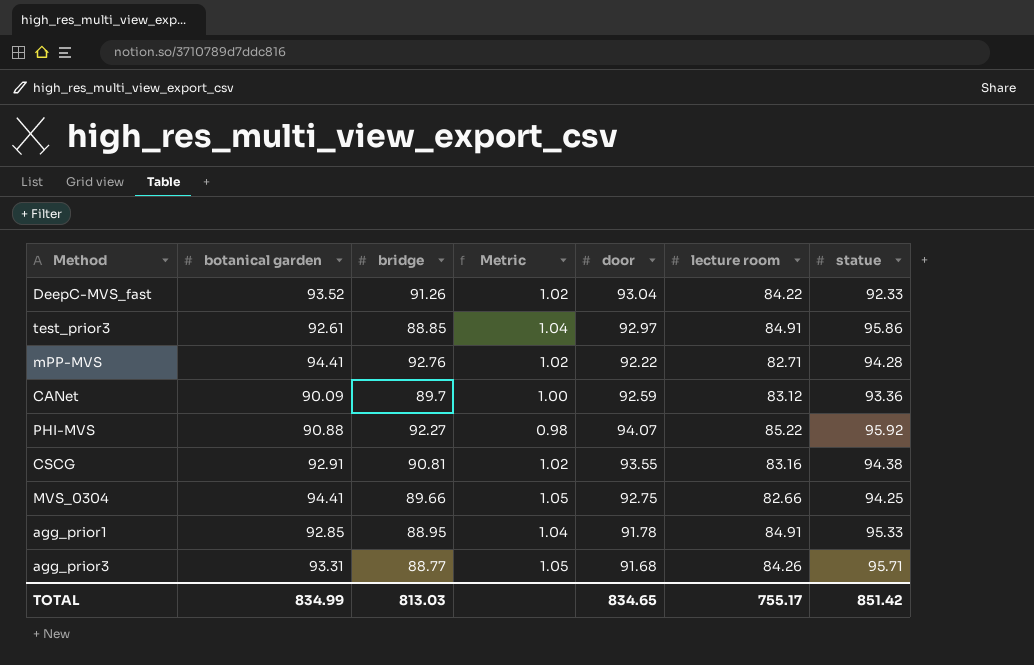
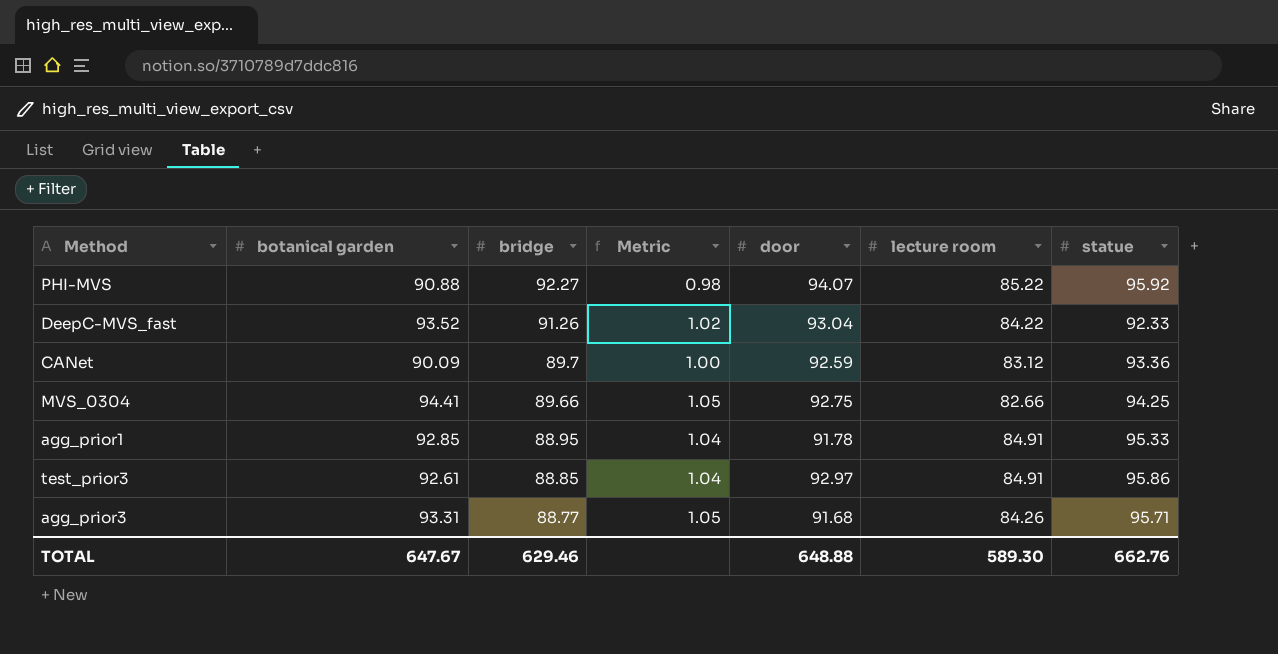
row order: none -> bridge descending
row mPP-MVS: 94.41 | 92.76 | 1.02 | 92.22 | 82.71 | 94.28 -> none
row CSCG: 92.91 | 90.81 | 1.02 | 93.55 | 83.16 | 94.38 -> none
TOTAL | botanical garden: 834.99 -> 647.67
TOTAL | bridge: 813.03 -> 629.46
TOTAL | door: 834.65 -> 648.88
TOTAL | lecture room: 755.17 -> 589.30
TOTAL | statue: 851.42 -> 662.76

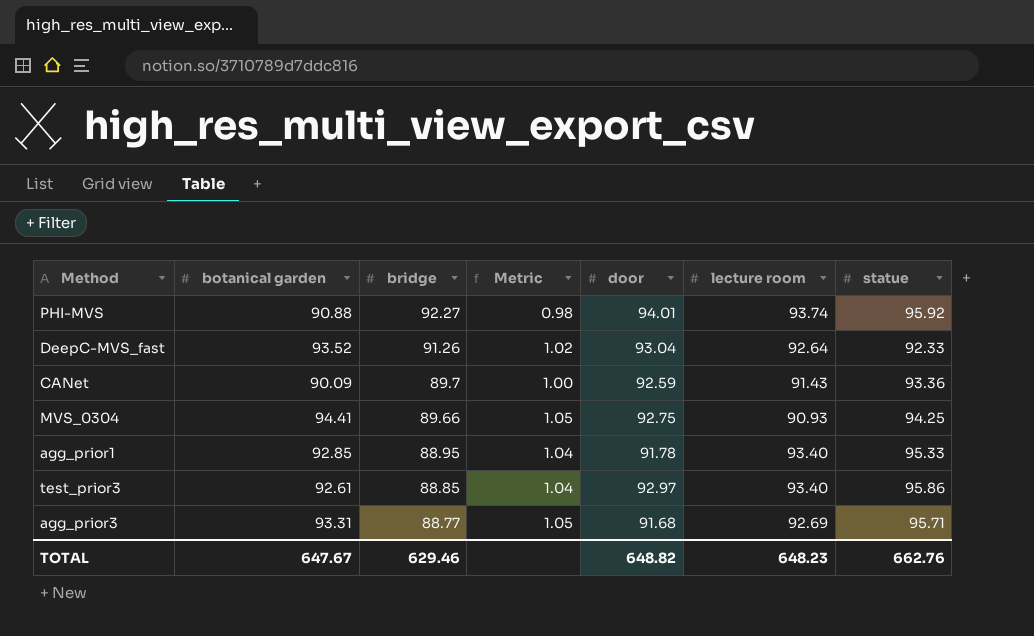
PHI-MVS | door: 94.07 -> 94.01
PHI-MVS | lecture room: 85.22 -> 93.74
DeepC-MVS_fast | lecture room: 84.22 -> 92.64
CANet | lecture room: 83.12 -> 91.43
MVS_0304 | lecture room: 82.66 -> 90.93
agg_prior1 | lecture room: 84.91 -> 93.40
test_prior3 | lecture room: 84.91 -> 93.40
agg_prior3 | lecture room: 84.26 -> 92.69
TOTAL | door: 648.88 -> 648.82
TOTAL | lecture room: 589.30 -> 648.23

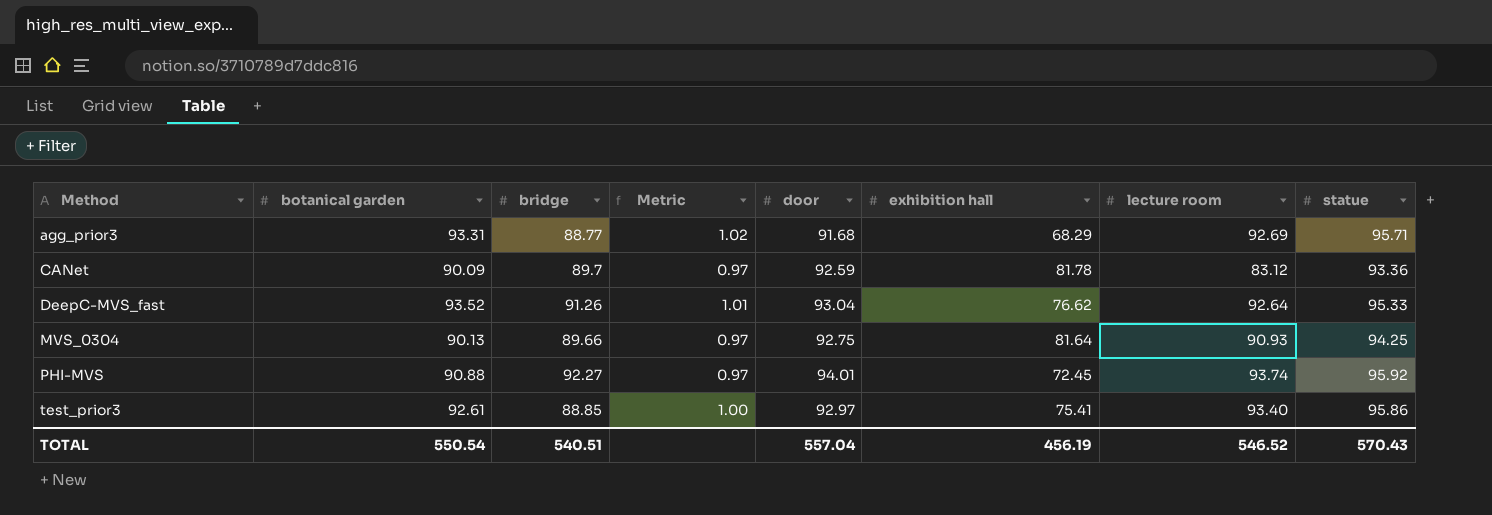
row order: bridge descending -> Method ascending
column Metric | formula: [botanical garden] / [bridge] -> [botanical garden] / [door]
column exhibition hall | position: none -> 6
row agg_prior1: 92.85 | 88.95 | 1.04 | 91.78 | 93.40 | 95.33 -> none
CANet | lecture room: 91.43 -> 83.12
DeepC-MVS_fast | statue: 92.33 -> 95.33
MVS_0304 | botanical garden: 94.41 -> 90.13
TOTAL | botanical garden: 647.67 -> 550.54
TOTAL | bridge: 629.46 -> 540.51
TOTAL | door: 648.82 -> 557.04
TOTAL | lecture room: 648.23 -> 546.52
TOTAL | statue: 662.76 -> 570.43

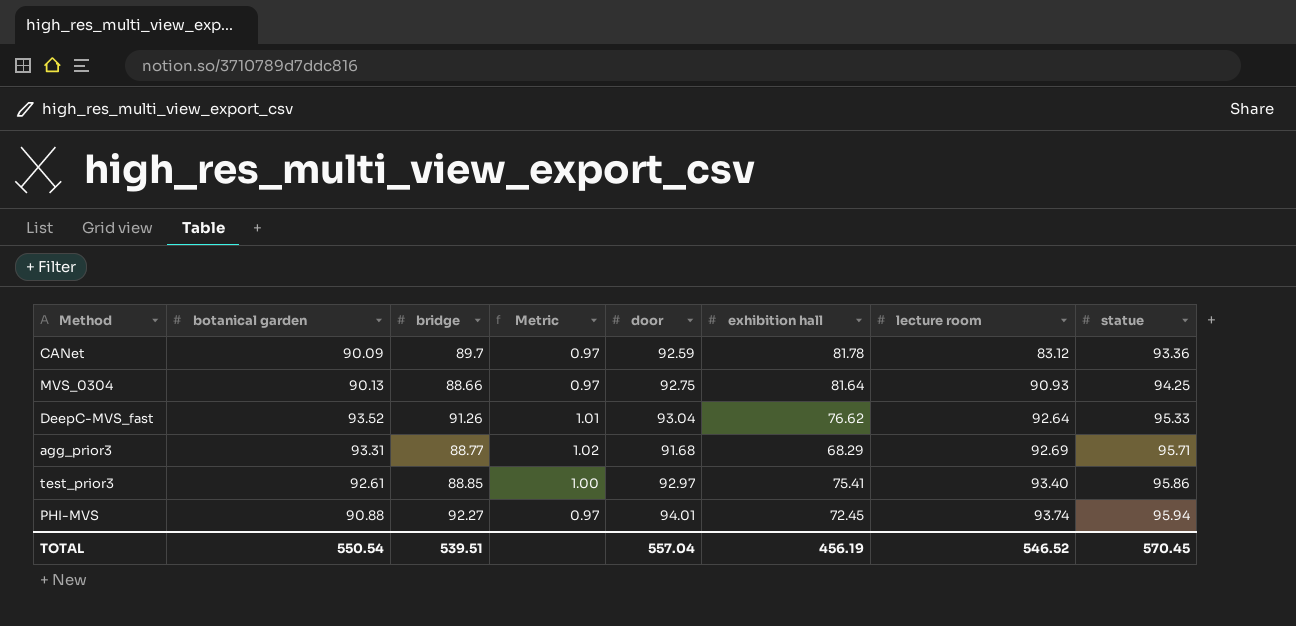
row order: Method ascending -> lecture room ascending
MVS_0304 | bridge: 89.66 -> 88.66
PHI-MVS | statue: 95.92 -> 95.94
TOTAL | bridge: 540.51 -> 539.51
TOTAL | statue: 570.43 -> 570.45

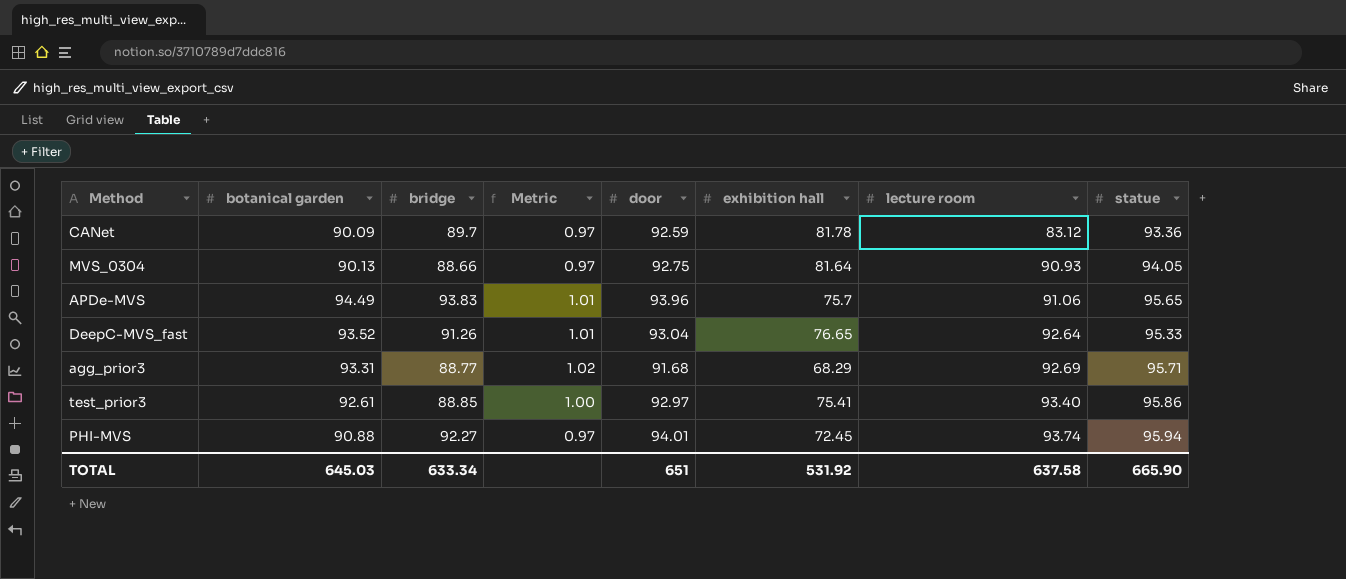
MVS_0304 | statue: 94.25 -> 94.05
row APDe-MVS: none -> 94.49 | 93.83 | 1.01 | 93.96 | 75.7 | 91.06 | 95.65
DeepC-MVS_fast | exhibition hall: 76.62 -> 76.65
TOTAL | botanical garden: 550.54 -> 645.03
TOTAL | bridge: 539.51 -> 633.34
TOTAL | door: 557.04 -> 651
TOTAL | exhibition hall: 456.19 -> 531.92
TOTAL | lecture room: 546.52 -> 637.58
TOTAL | statue: 570.45 -> 665.90

